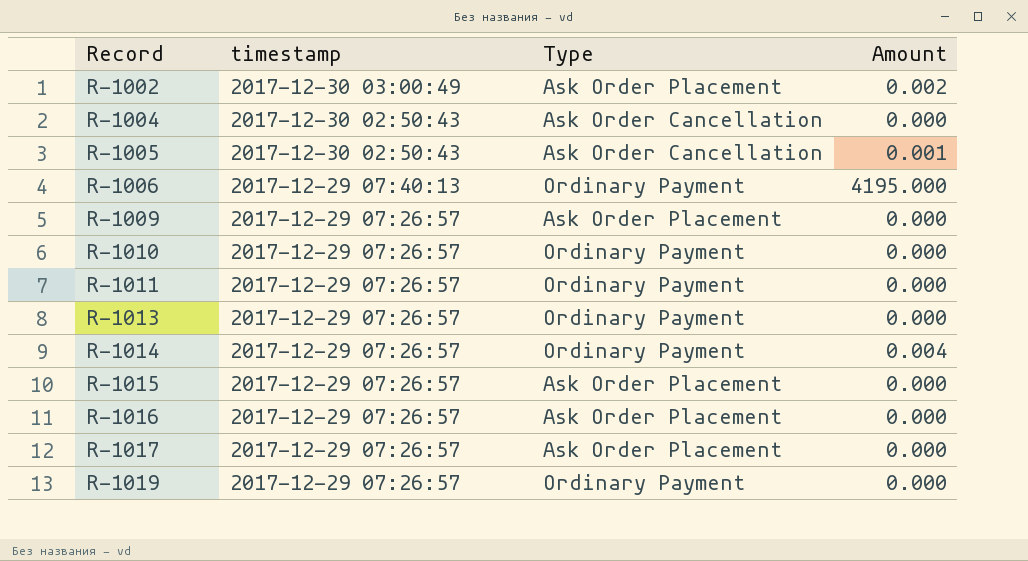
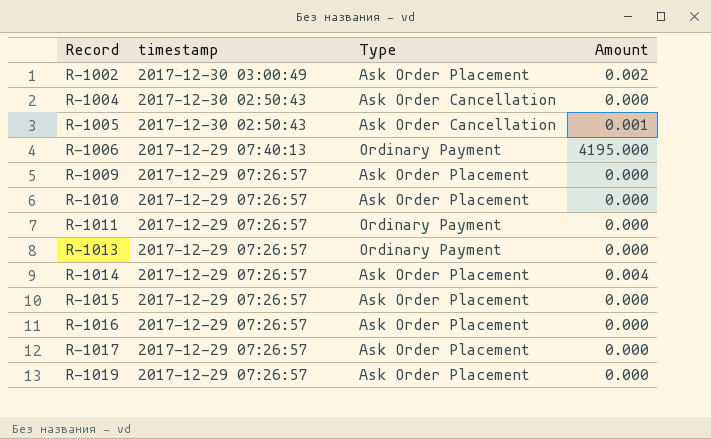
R-1010 | Type: Ordinary Payment -> Ask Order Placement
R-1014 | Type: Ordinary Payment -> Ask Order Placement
R-1019 | Type: Ordinary Payment -> Ask Order Placement

